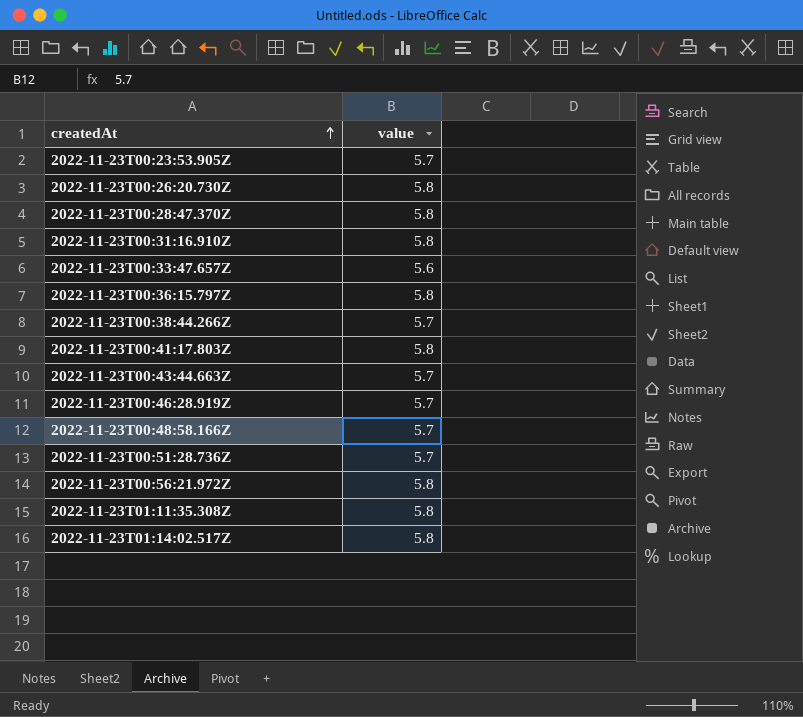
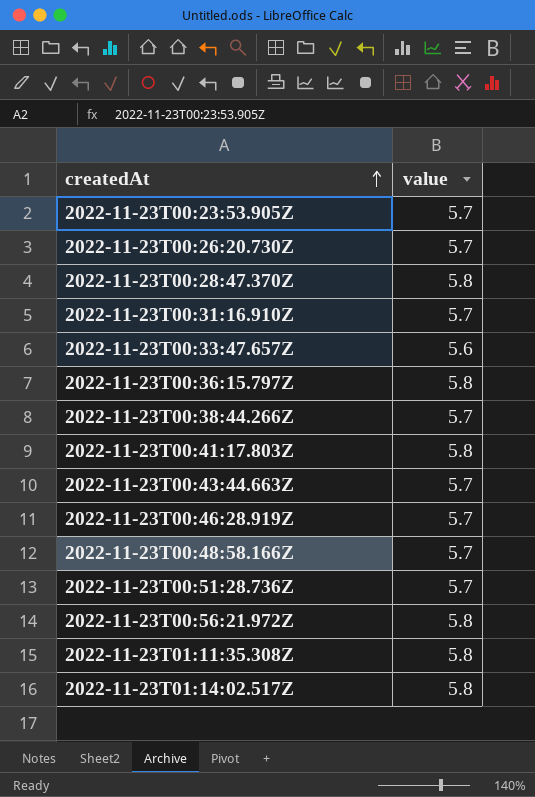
2022-11-23T00:26:20.730Z | value: 5.8 -> 5.7
2022-11-23T00:31:16.910Z | value: 5.8 -> 5.7

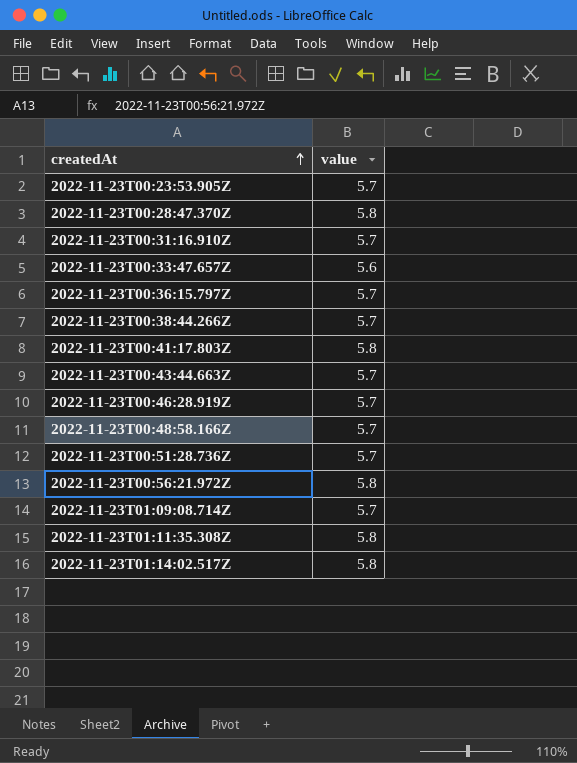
row 2022-11-23T00:26:20.730Z: 5.7 -> none
2022-11-23T00:36:15.797Z | value: 5.8 -> 5.7
row 2022-11-23T01:09:08.714Z: none -> 5.7

